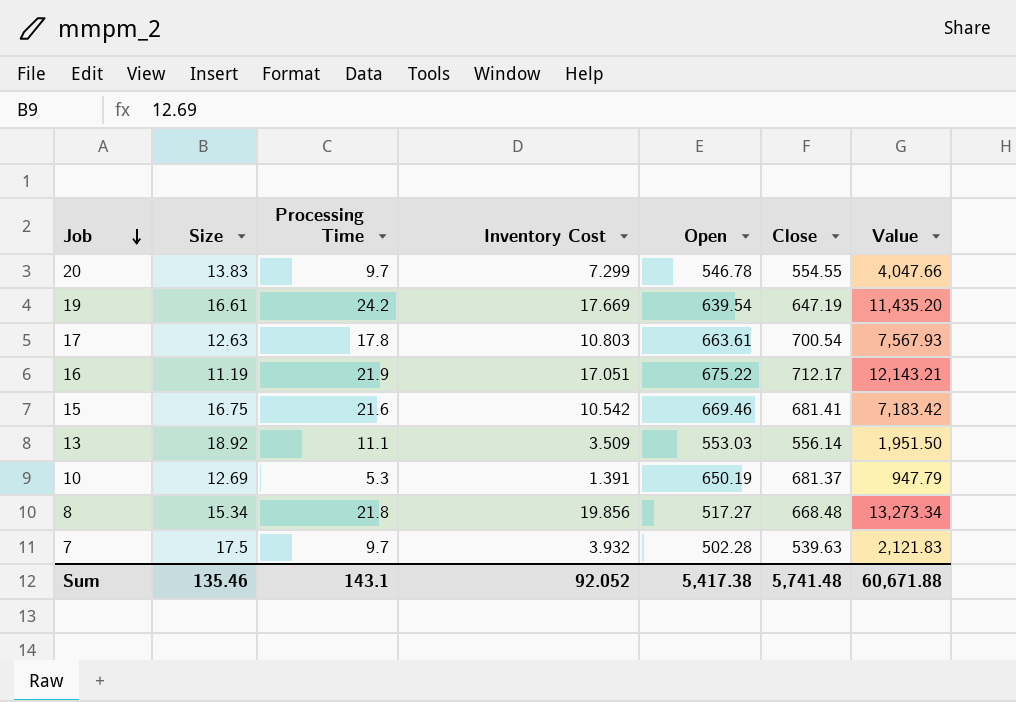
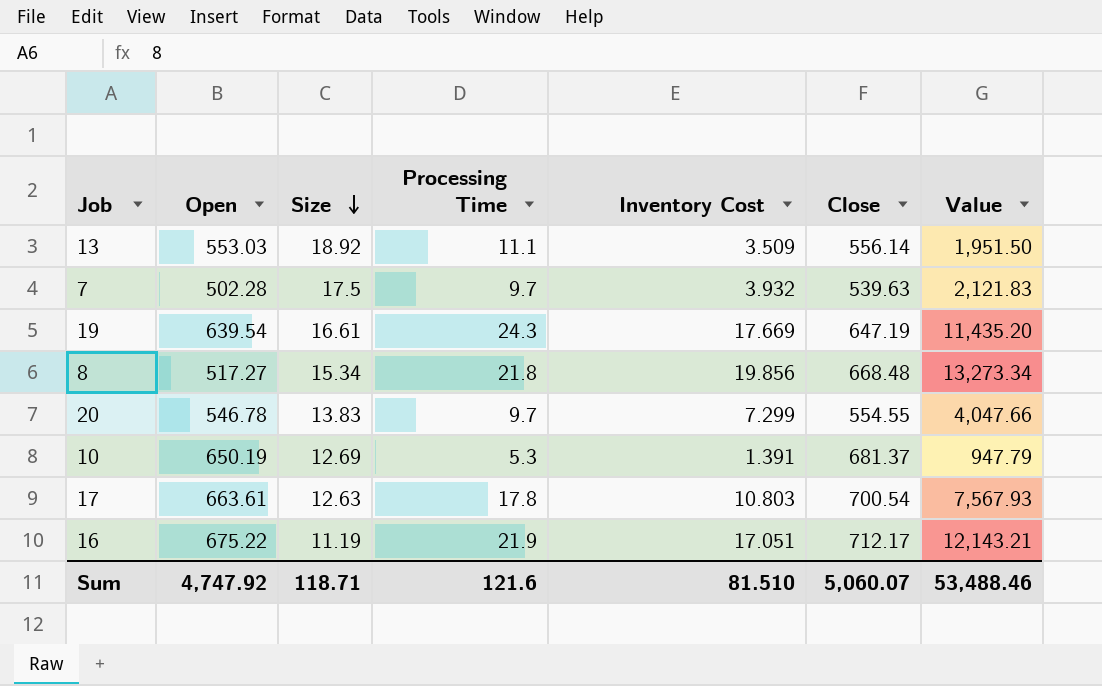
row order: Job descending -> Size descending
column Open | position: 5 -> 2
row 15: 16.75 | 21.6 | 10.542 | 669.46 | 681.41 | 7,183.42 -> none
19 | Processing Time: 24.2 -> 24.3
Sum | Open: 5,417.38 -> 4,747.92
Sum | Size: 135.46 -> 118.71
Sum | Processing Time: 143.1 -> 121.6
Sum | Inventory Cost: 92.052 -> 81.510
Sum | Close: 5,741.48 -> 5,060.07
Sum | Value: 60,671.88 -> 53,488.46

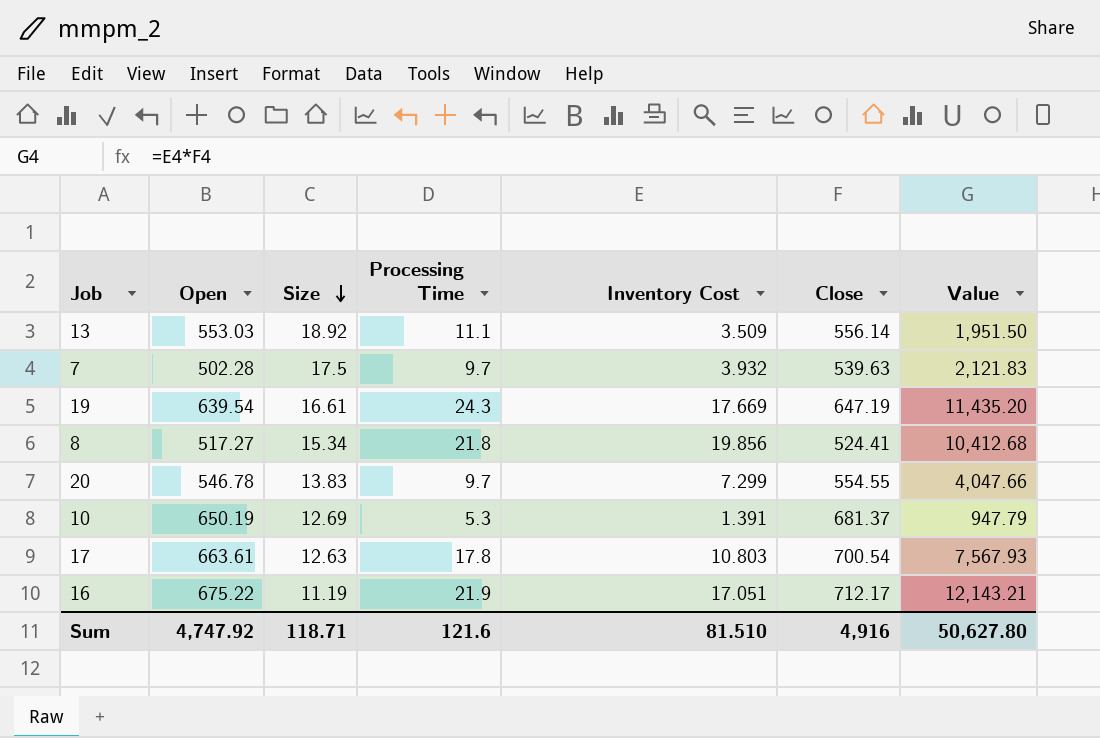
8 | Close: 668.48 -> 524.41
8 | Value: 13,273.34 -> 10,412.68
Sum | Close: 5,060.07 -> 4,916
Sum | Value: 53,488.46 -> 50,627.80

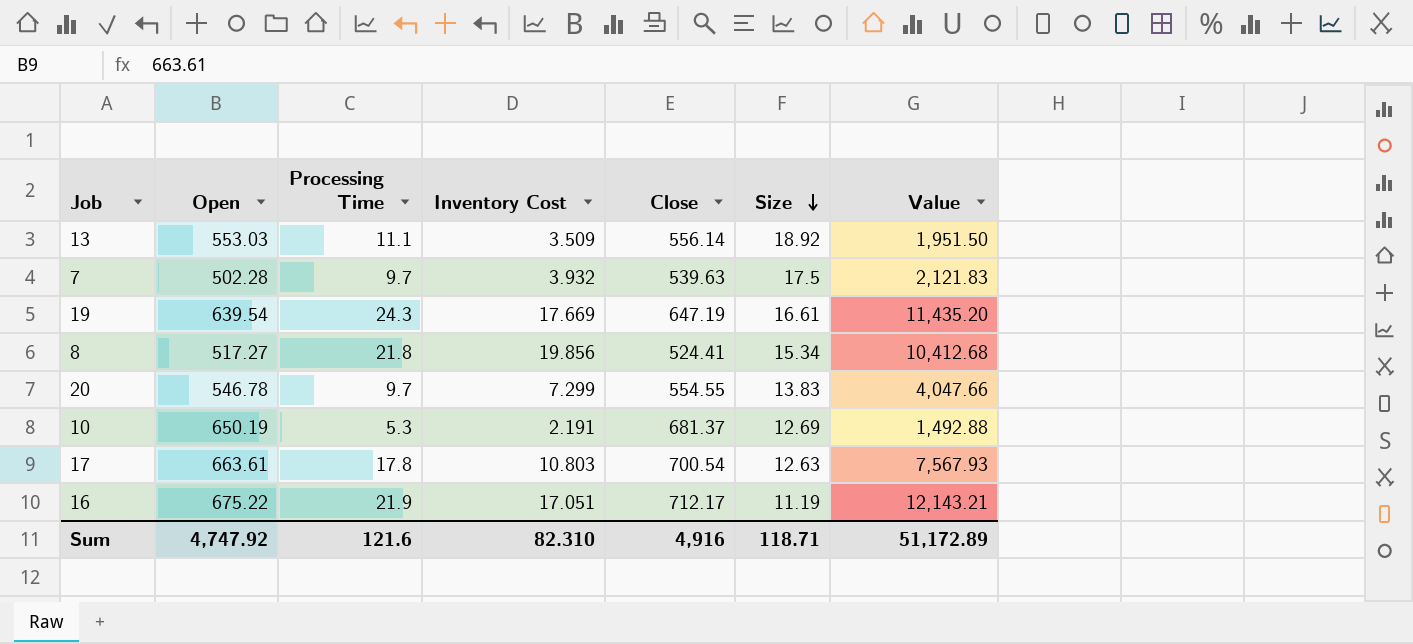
column Size | position: 3 -> 6
10 | Inventory Cost: 1.391 -> 2.191
10 | Value: 947.79 -> 1,492.88
Sum | Inventory Cost: 81.510 -> 82.310
Sum | Value: 50,627.80 -> 51,172.89

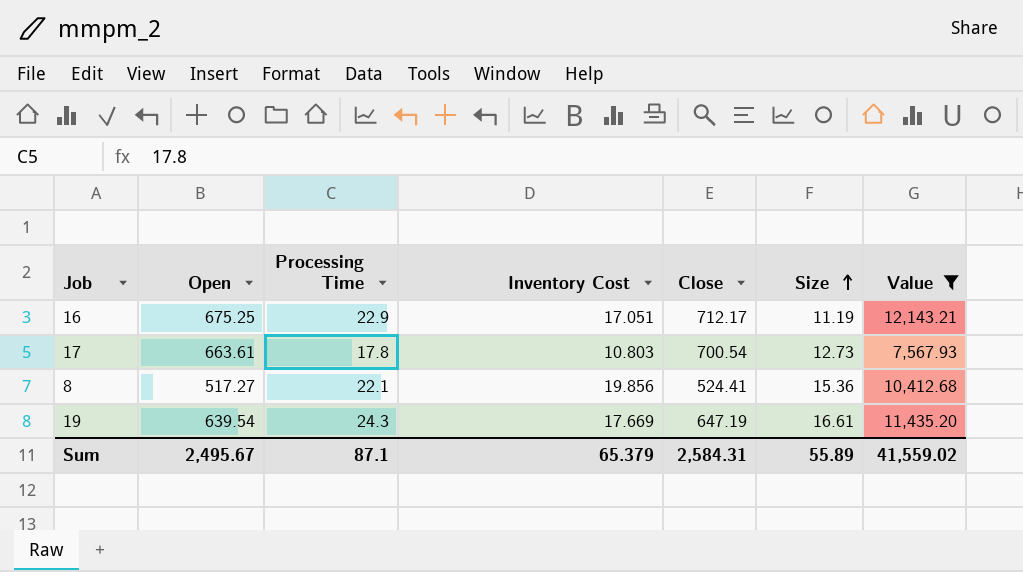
filter: none -> Value >= 7,567.93
row order: Size descending -> Size ascending
16 | Open: 675.22 -> 675.25
16 | Processing Time: 21.9 -> 22.9
17 | Size: 12.63 -> 12.73
8 | Processing Time: 21.8 -> 22.1
8 | Size: 15.34 -> 15.36
Sum | Open: 4,747.92 -> 2,495.67
Sum | Processing Time: 121.6 -> 87.1
Sum | Inventory Cost: 82.310 -> 65.379
Sum | Close: 4,916 -> 2,584.31
Sum | Size: 118.71 -> 55.89
Sum | Value: 51,172.89 -> 41,559.02

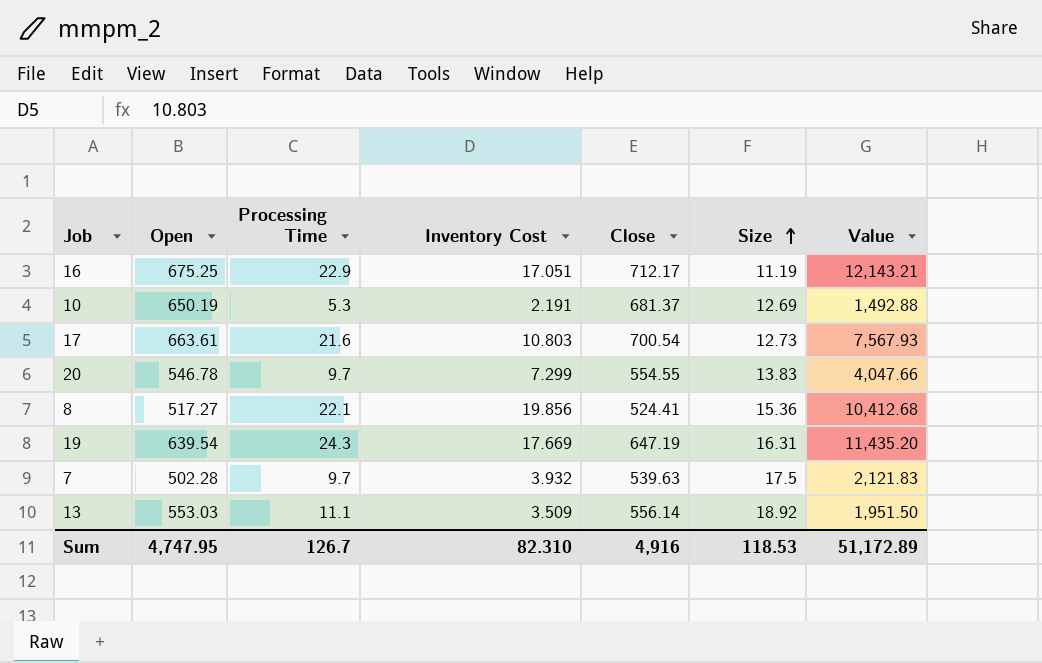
filter: Value >= 7,567.93 -> none
17 | Processing Time: 17.8 -> 21.6
19 | Size: 16.61 -> 16.31
Sum | Open: 2,495.67 -> 4,747.95
Sum | Processing Time: 87.1 -> 126.7
Sum | Inventory Cost: 65.379 -> 82.310
Sum | Close: 2,584.31 -> 4,916
Sum | Size: 55.89 -> 118.53
Sum | Value: 41,559.02 -> 51,172.89

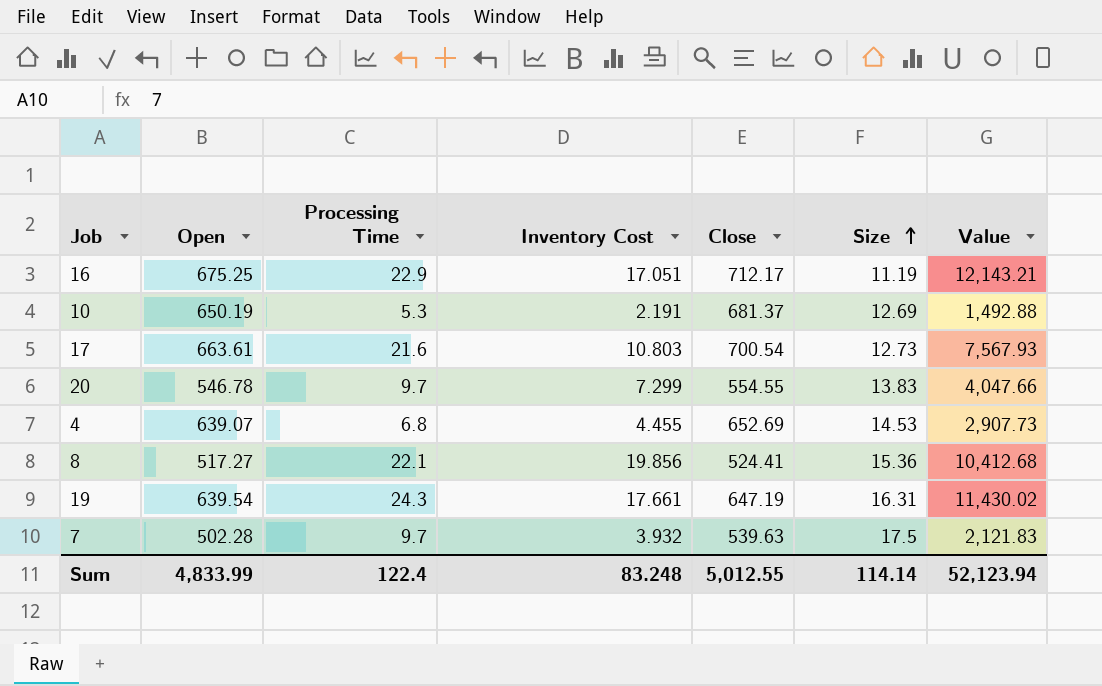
row 13: 553.03 | 11.1 | 3.509 | 556.14 | 18.92 | 1,951.50 -> none
row 4: none -> 639.07 | 6.8 | 4.455 | 652.69 | 14.53 | 2,907.73
19 | Inventory Cost: 17.669 -> 17.661
19 | Value: 11,435.20 -> 11,430.02
Sum | Open: 4,747.95 -> 4,833.99
Sum | Processing Time: 126.7 -> 122.4
Sum | Inventory Cost: 82.310 -> 83.248
Sum | Close: 4,916 -> 5,012.55
Sum | Size: 118.53 -> 114.14
Sum | Value: 51,172.89 -> 52,123.94

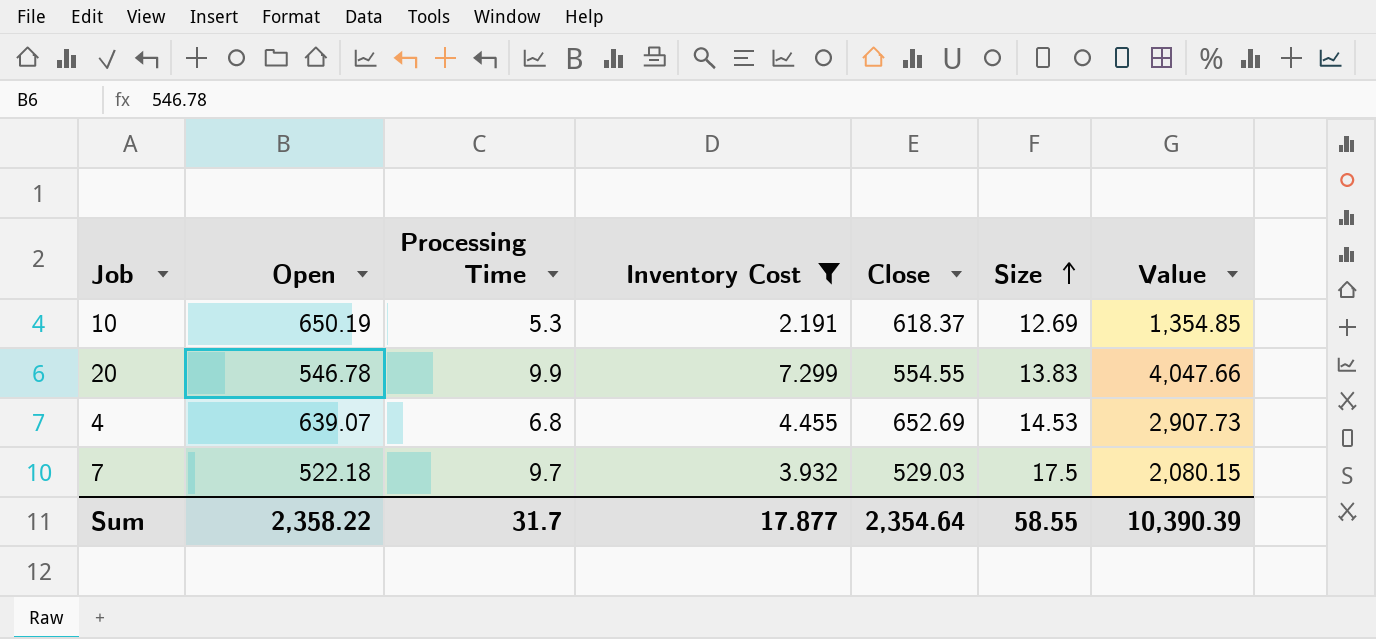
filter: none -> Inventory Cost <= 7.299
10 | Close: 681.37 -> 618.37
10 | Value: 1,492.88 -> 1,354.85
20 | Processing Time: 9.7 -> 9.9
7 | Open: 502.28 -> 522.18
7 | Close: 539.63 -> 529.03
7 | Value: 2,121.83 -> 2,080.15
Sum | Open: 4,833.99 -> 2,358.22
Sum | Processing Time: 122.4 -> 31.7
Sum | Inventory Cost: 83.248 -> 17.877
Sum | Close: 5,012.55 -> 2,354.64
Sum | Size: 114.14 -> 58.55
Sum | Value: 52,123.94 -> 10,390.39

